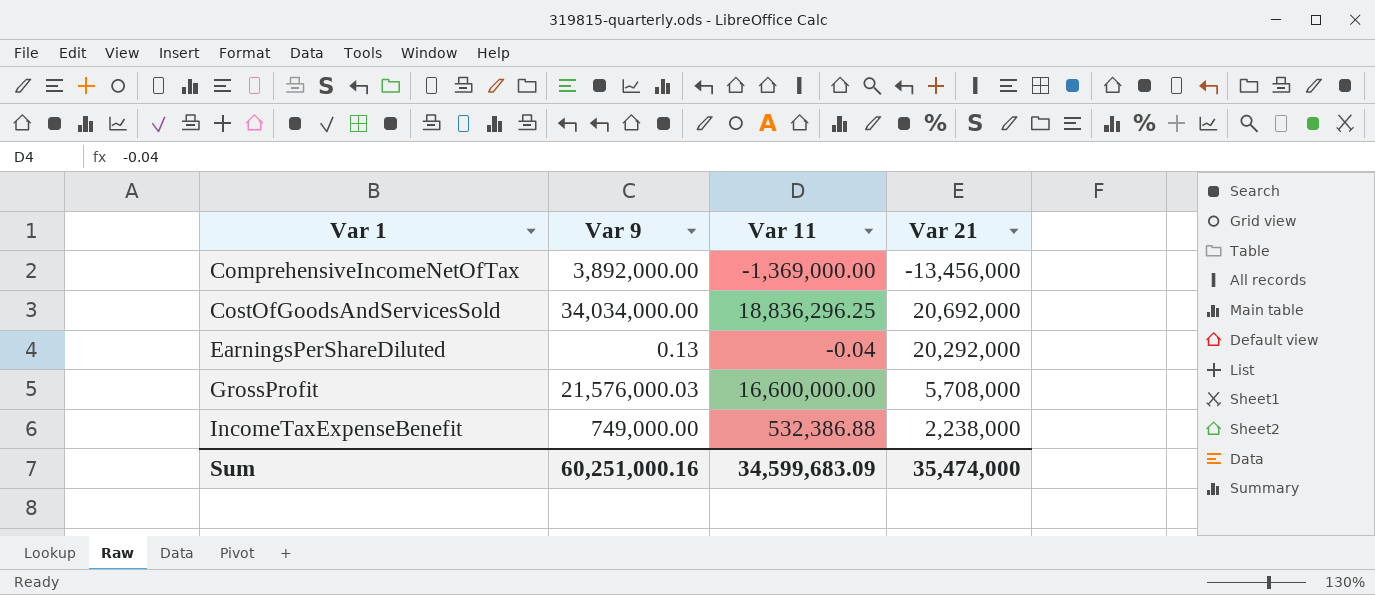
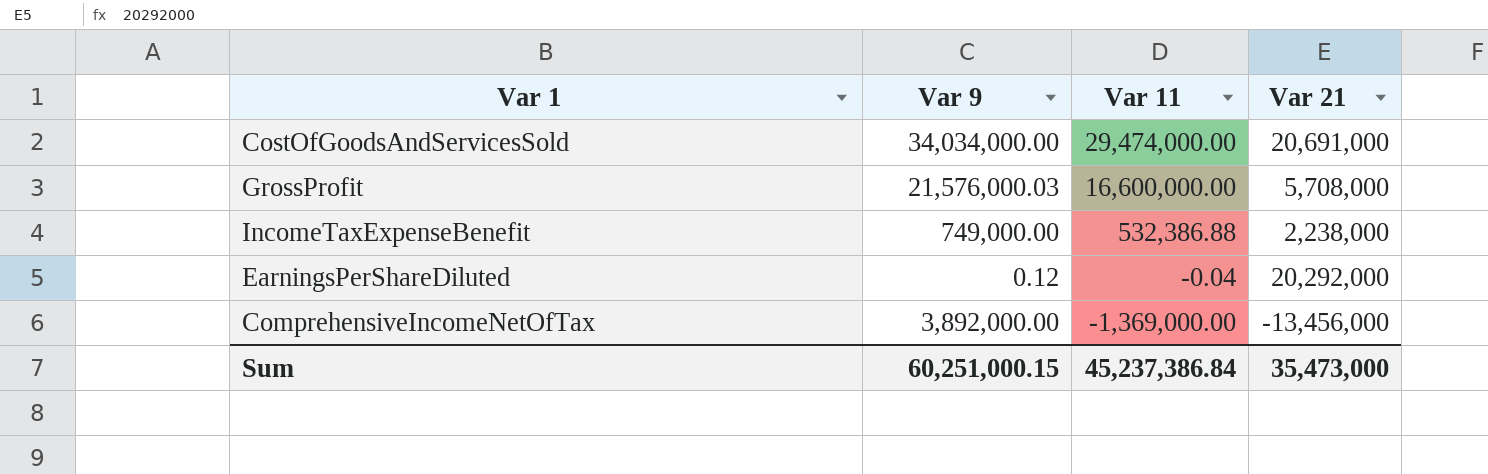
row order: Var 1 ascending -> Var 11 descending
CostOfGoodsAndServicesSold | Var 11: 18,836,296.25 -> 29,474,000.00
CostOfGoodsAndServicesSold | Var 21: 20,692,000 -> 20,691,000
EarningsPerShareDiluted | Var 9: 0.13 -> 0.12
Sum | Var 9: 60,251,000.16 -> 60,251,000.15
Sum | Var 11: 34,599,683.09 -> 45,237,386.84
Sum | Var 21: 35,474,000 -> 35,473,000

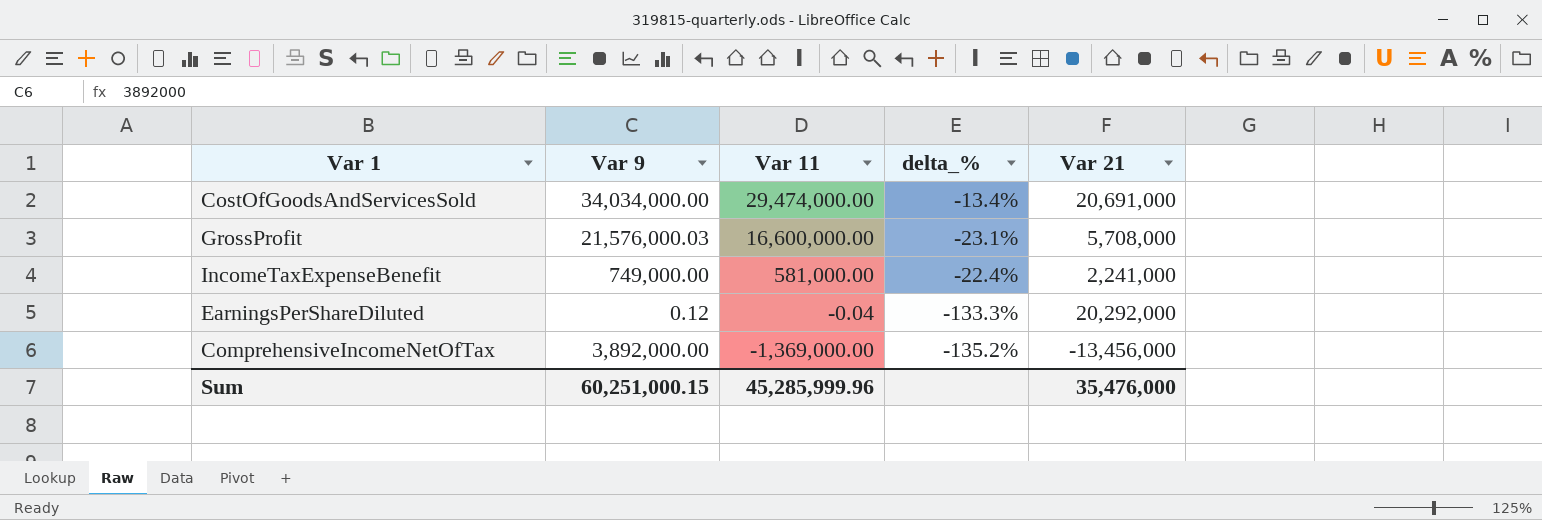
column delta_% | formula: none -> ([Var 11] - [Var 9]) / [Var 9]
IncomeTaxExpenseBenefit | Var 11: 532,386.88 -> 581,000.00
IncomeTaxExpenseBenefit | Var 21: 2,238,000 -> 2,241,000
Sum | Var 11: 45,237,386.84 -> 45,285,999.96
Sum | Var 21: 35,473,000 -> 35,476,000

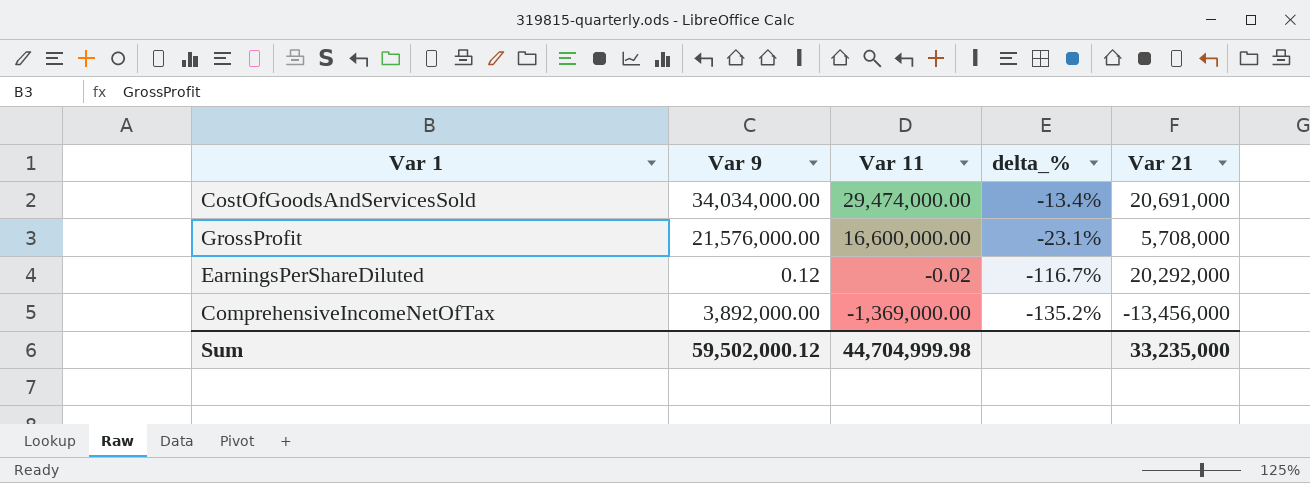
row IncomeTaxExpenseBenefit: 749,000.00 | 581,000.00 | -22.4% | 2,241,000 -> none
GrossProfit | Var 9: 21,576,000.03 -> 21,576,000.00
EarningsPerShareDiluted | Var 11: -0.04 -> -0.02
EarningsPerShareDiluted | delta_%: -133.3% -> -116.7%
Sum | Var 9: 60,251,000.15 -> 59,502,000.12
Sum | Var 11: 45,285,999.96 -> 44,704,999.98
Sum | Var 21: 35,476,000 -> 33,235,000

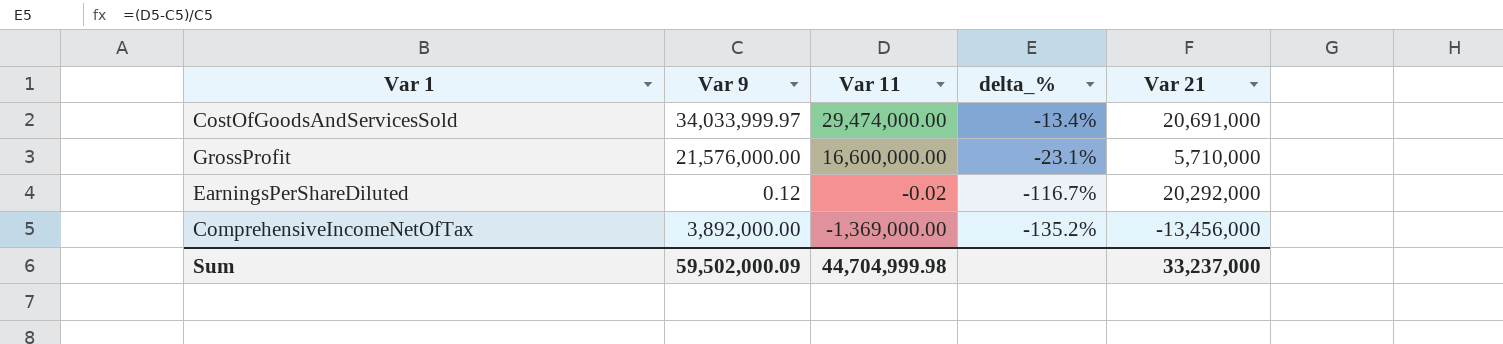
CostOfGoodsAndServicesSold | Var 9: 34,034,000.00 -> 34,033,999.97
GrossProfit | Var 21: 5,708,000 -> 5,710,000
Sum | Var 9: 59,502,000.12 -> 59,502,000.09
Sum | Var 21: 33,235,000 -> 33,237,000

